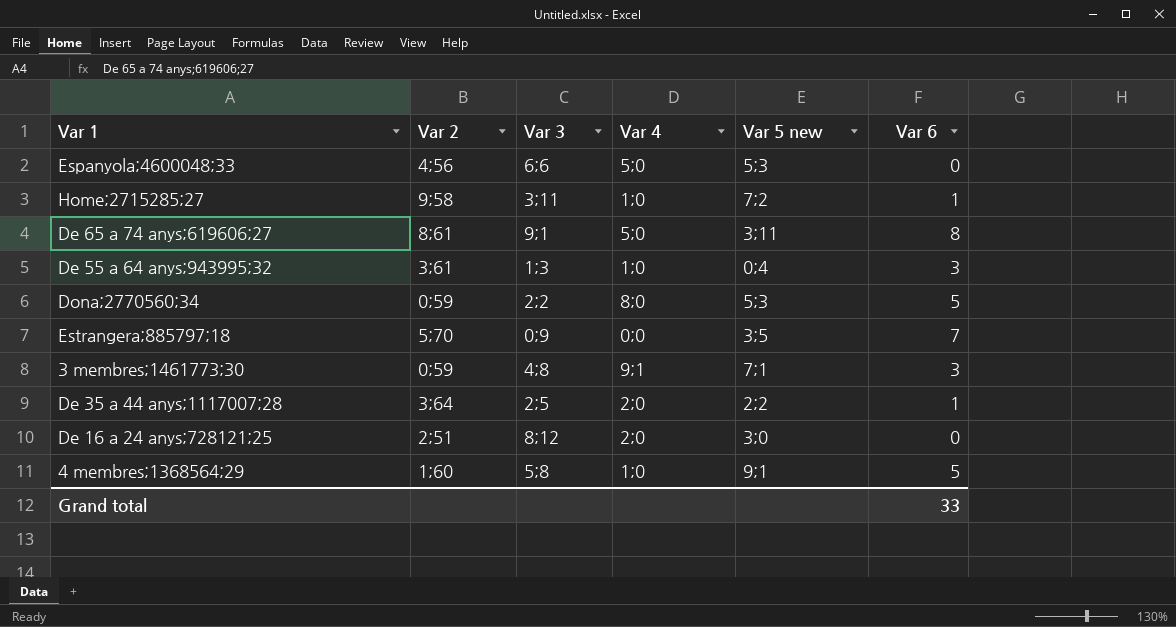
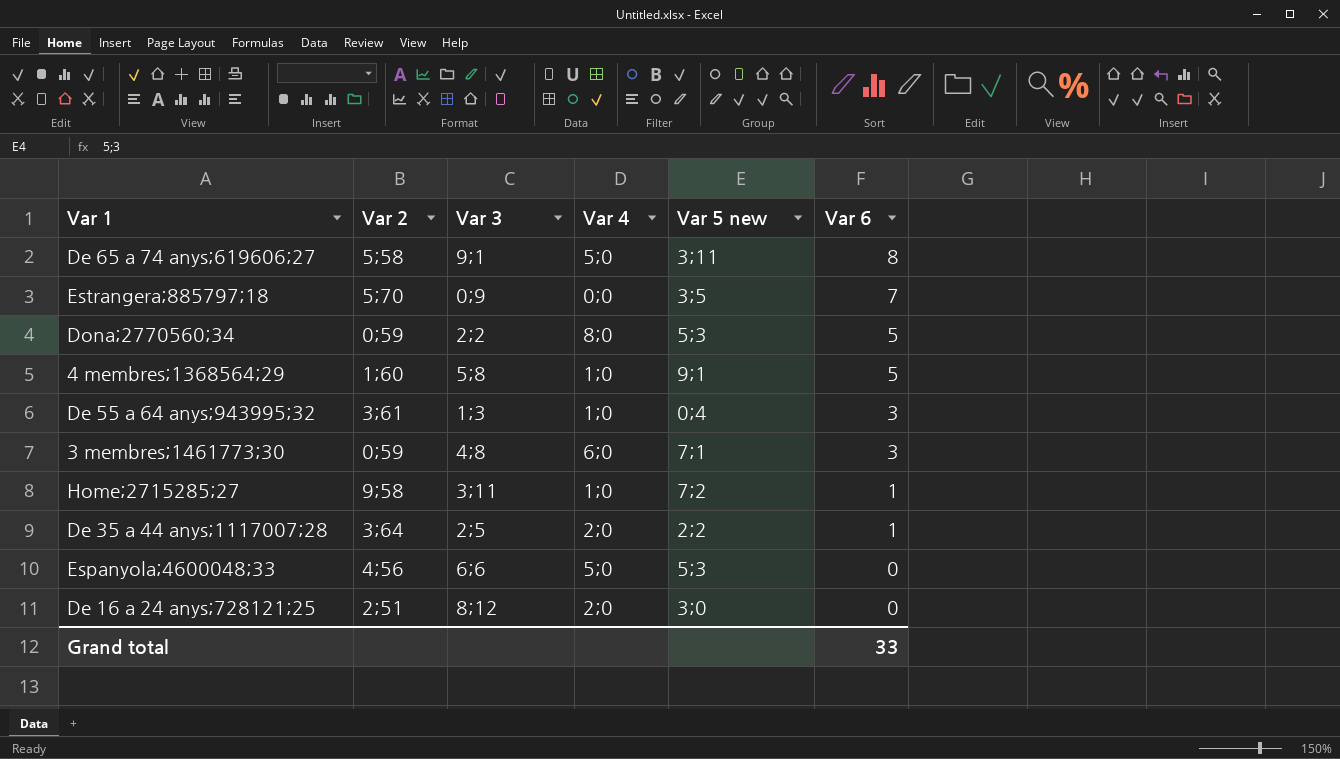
row order: none -> Var 6 descending
De 65 a 74 anys;619606;27 | Var 2: 8;61 -> 5;58
3 membres;1461773;30 | Var 4: 9;1 -> 6;0

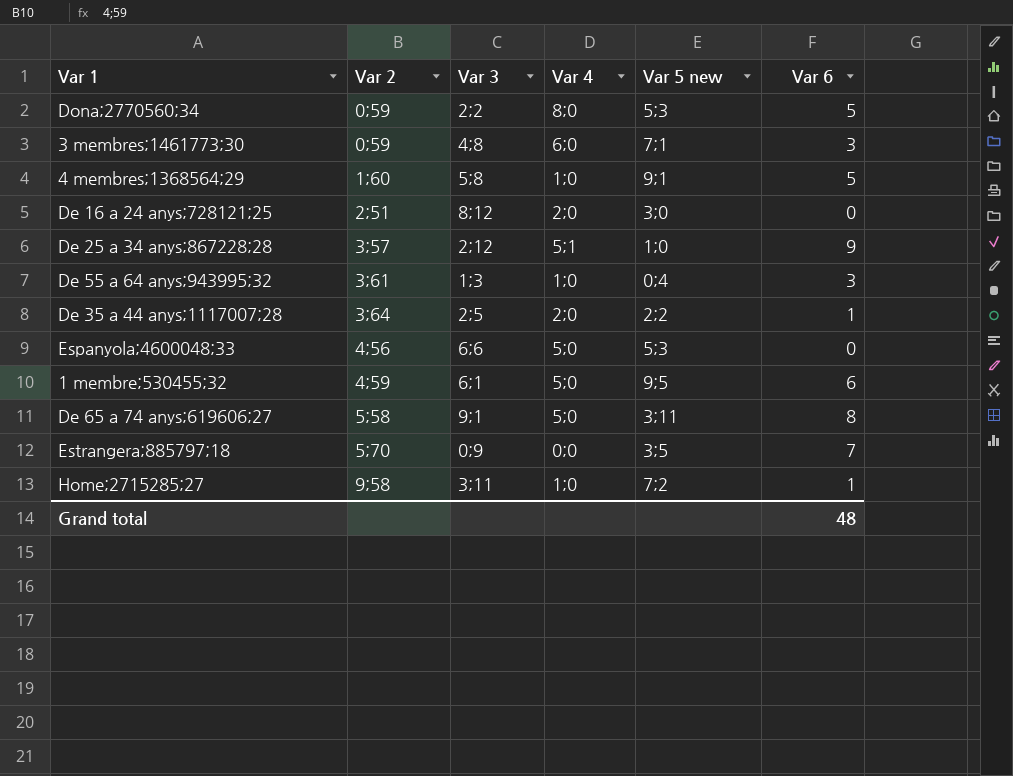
row order: Var 6 descending -> Var 2 ascending
row De 25 a 34 anys;867228;28: none -> 3;57 | 2;12 | 5;1 | 1;0 | 9
row 1 membre;530455;32: none -> 4;59 | 6;1 | 5;0 | 9;5 | 6
Grand total | Var 6: 33 -> 48

